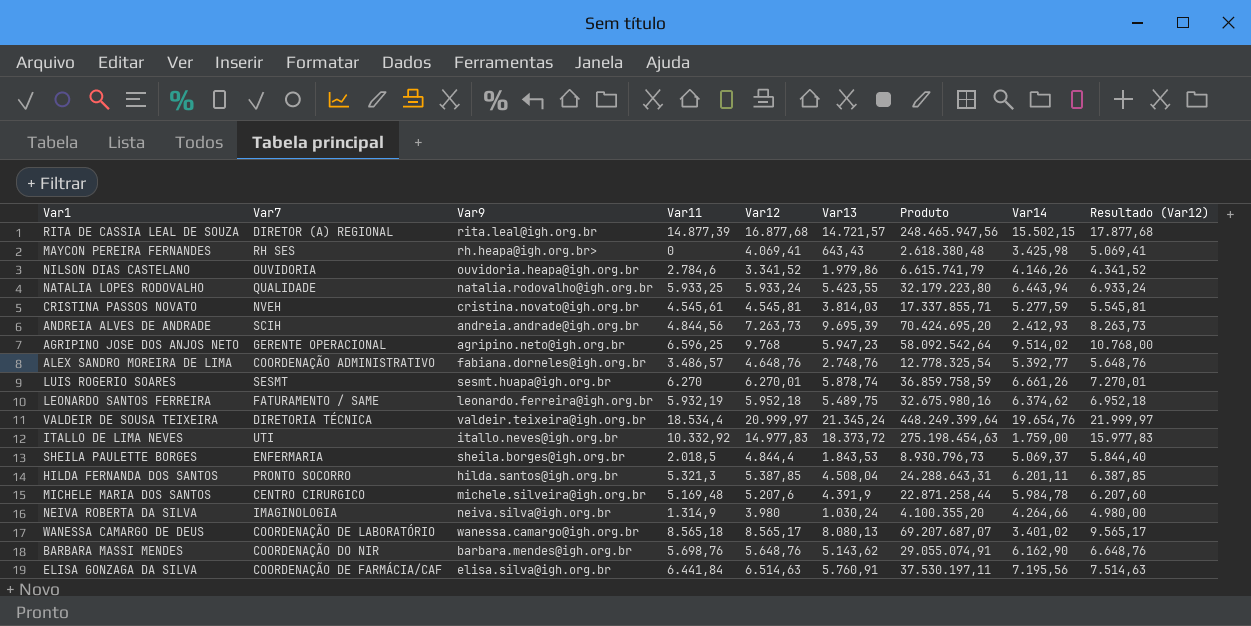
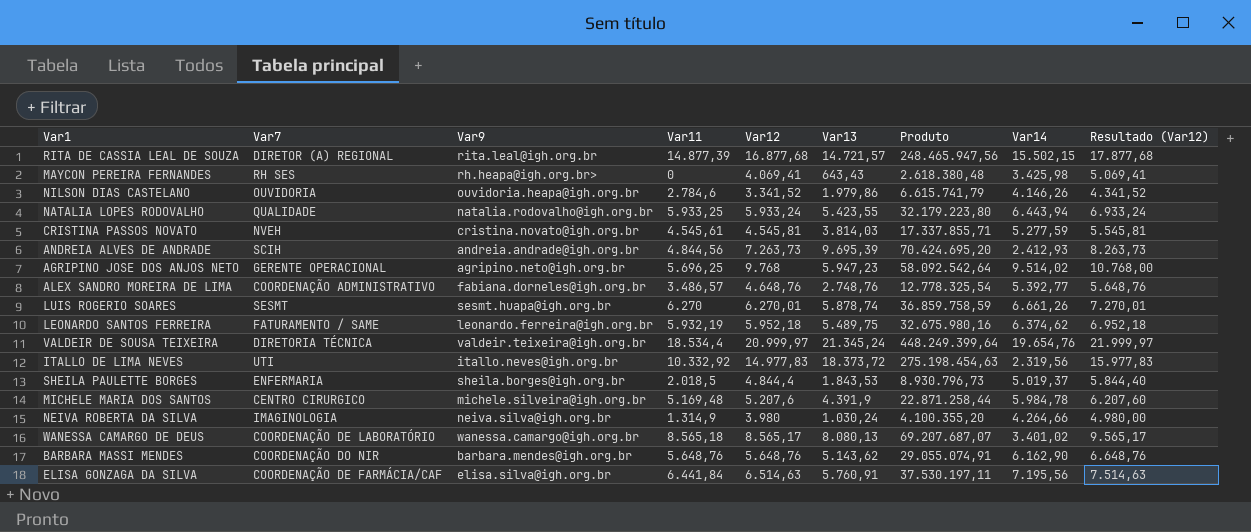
row HILDA FERNANDA DOS SANTOS: PRONTO SOCORRO | hilda.santos@igh.org.br | 5.321,3 | 5.387,85 | 4.508,04 | 24.288.643,31 | 6.201,11 | 6.387,85 -> none
AGRIPINO JOSE DOS ANJOS NETO | Var11: 6.596,25 -> 5.696,25
ITALLO DE LIMA NEVES | Var14: 1.759,00 -> 2.319,56
SHEILA PAULETTE BORGES | Var14: 5.069,37 -> 5.019,37
BARBARA MASSI MENDES | Var11: 5.698,76 -> 5.648,76

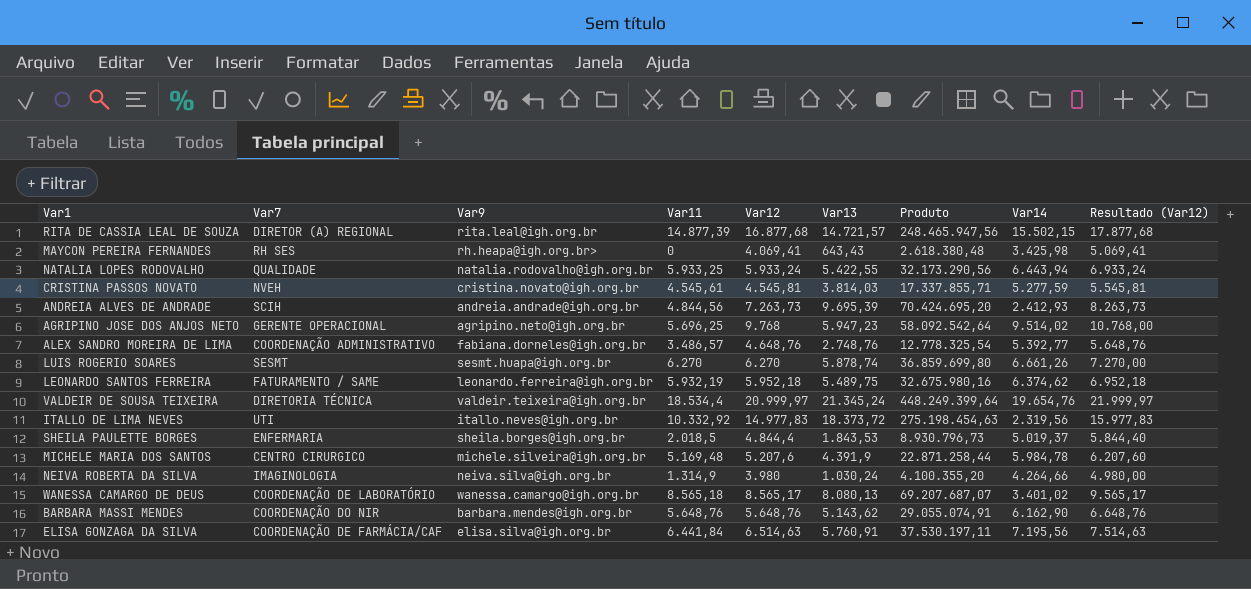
row NILSON DIAS CASTELANO: OUVIDORIA | ouvidoria.heapa@igh.org.br | 2.784,6 | 3.341,52 | 1.979,86 | 6.615.741,79 | 4.146,26 | 4.341,52 -> none
NATALIA LOPES RODOVALHO | Var13: 5.423,55 -> 5.422,55
NATALIA LOPES RODOVALHO | Produto: 32.179.223,80 -> 32.173.290,56
LUIS ROGERIO SOARES | Var12: 6.270,01 -> 6.270
LUIS ROGERIO SOARES | Produto: 36.859.758,59 -> 36.859.699,80
LUIS ROGERIO SOARES | Resultado (Var12): 7.270,01 -> 7.270,00

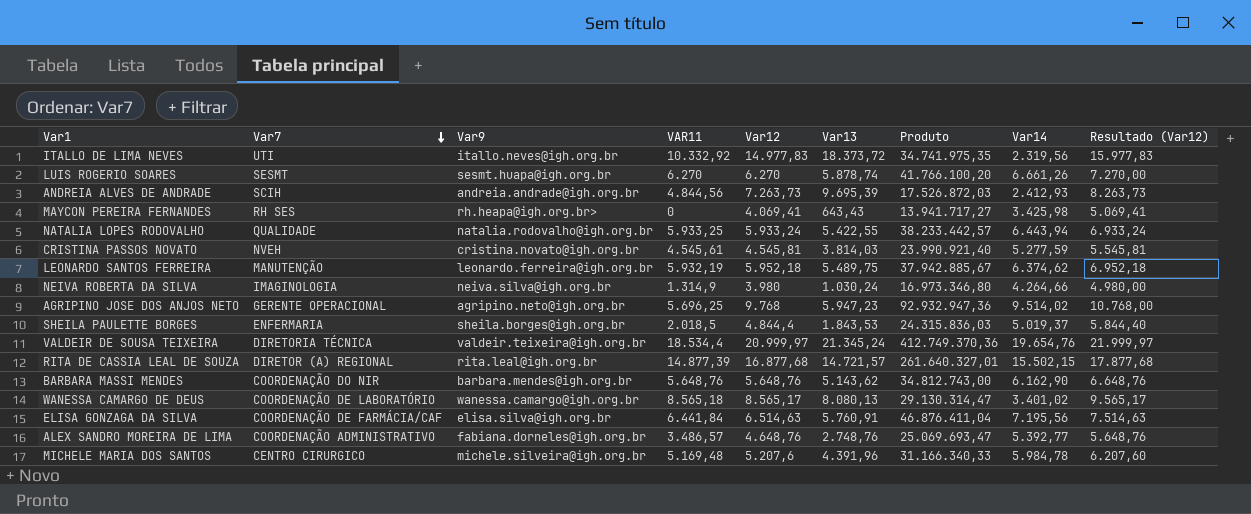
row order: none -> Var7 descending
column name: Var11 -> VAR11
column Produto | formula: [Var12] * [Var13] -> [Var12] * [Var14]
LEONARDO SANTOS FERREIRA | Var7: FATURAMENTO / SAME -> MANUTENÇÃO
MICHELE MARIA DOS SANTOS | Var13: 4.391,9 -> 4.391,96

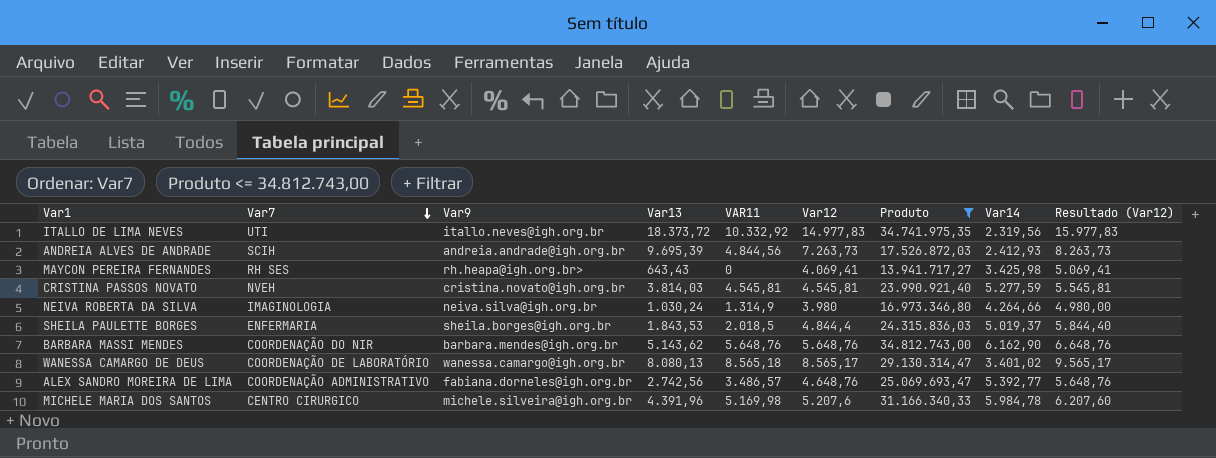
filter: none -> Produto <= 34.812.743,00
column Var13 | position: 6 -> 4
CRISTINA PASSOS NOVATO | VAR11: 4.545,61 -> 4.545,81
ALEX SANDRO MOREIRA DE LIMA | Var13: 2.748,76 -> 2.742,56
MICHELE MARIA DOS SANTOS | VAR11: 5.169,48 -> 5.169,98

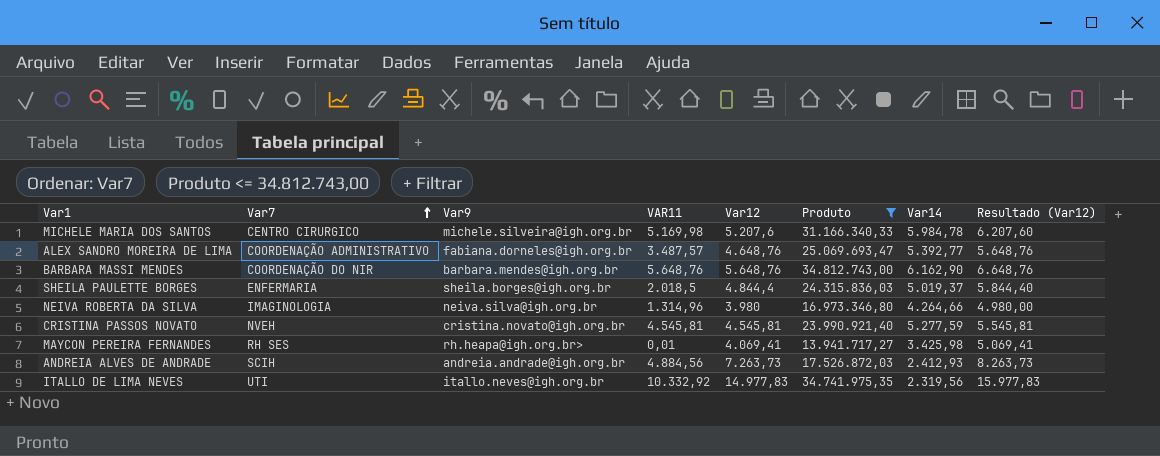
row order: Var7 descending -> Var7 ascending
column Var13 | position: 4 -> none
row WANESSA CAMARGO DE DEUS: COORDENAÇÃO DE LABORATÓRIO | wanessa.camargo@igh.org.br | 8.080,13 | 8.565,18 | 8.565,17 | 29.130.314,47 | 3.401,02 | 9.565,17 -> none
ALEX SANDRO MOREIRA DE LIMA | VAR11: 3.486,57 -> 3.487,57
NEIVA ROBERTA DA SILVA | VAR11: 1.314,9 -> 1.314,96
MAYCON PEREIRA FERNANDES | VAR11: 0 -> 0,01
ANDREIA ALVES DE ANDRADE | VAR11: 4.844,56 -> 4.884,56

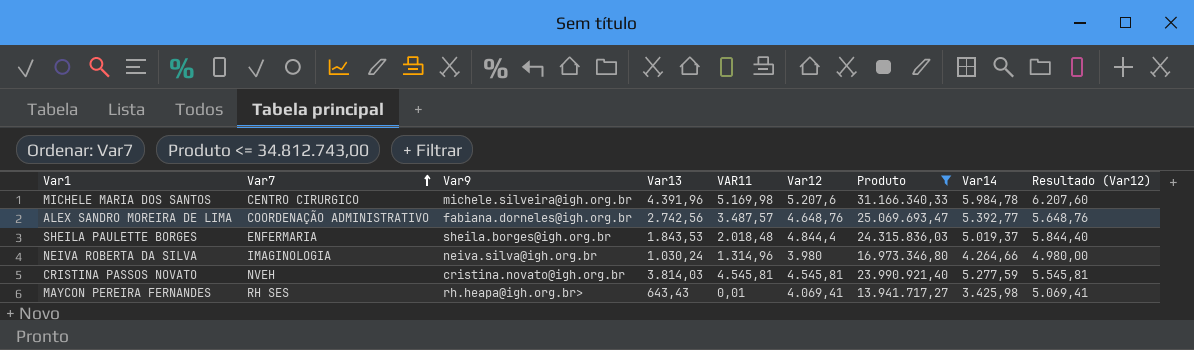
column Var13 | position: none -> 4
row BARBARA MASSI MENDES: COORDENAÇÃO DO NIR | barbara.mendes@igh.org.br | 5.648,76 | 5.648,76 | 34.812.743,00 | 6.162,90 | 6.648,76 -> none
row ANDREIA ALVES DE ANDRADE: SCIH | andreia.andrade@igh.org.br | 4.884,56 | 7.263,73 | 17.526.872,03 | 2.412,93 | 8.263,73 -> none
row ITALLO DE LIMA NEVES: UTI | itallo.neves@igh.org.br | 10.332,92 | 14.977,83 | 34.741.975,35 | 2.319,56 | 15.977,83 -> none
SHEILA PAULETTE BORGES | VAR11: 2.018,5 -> 2.018,48

